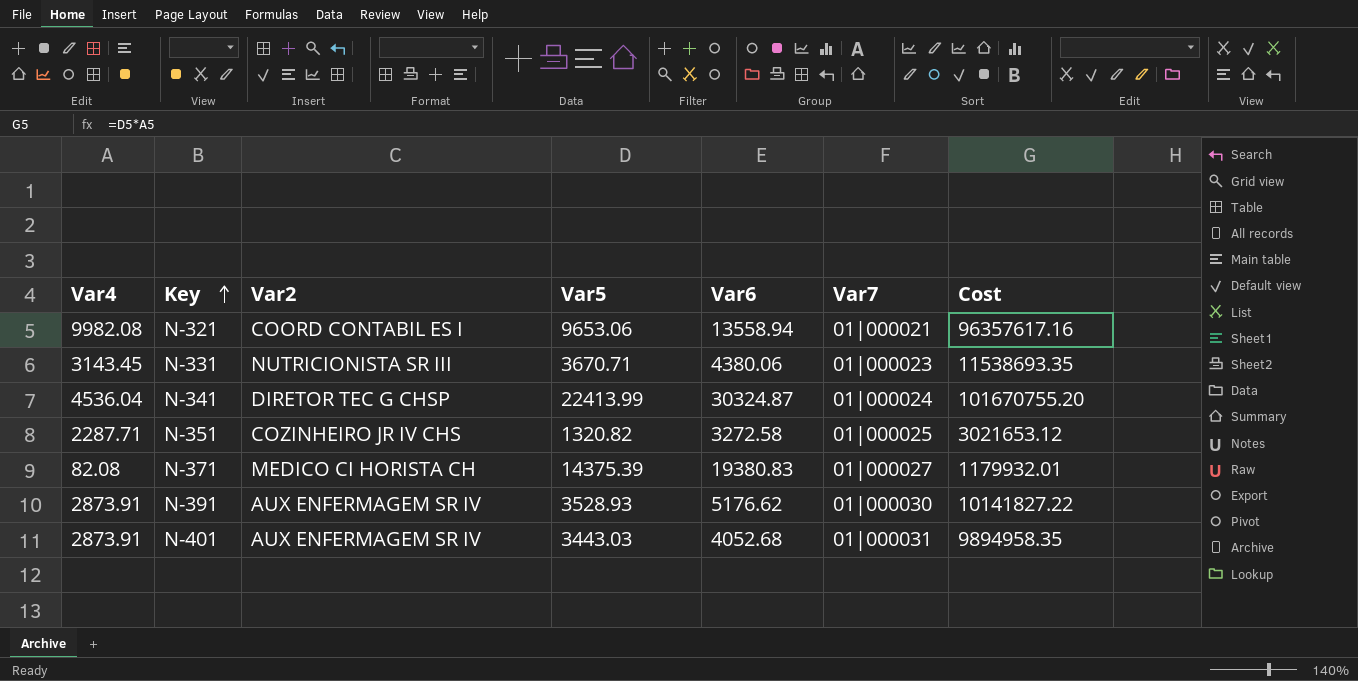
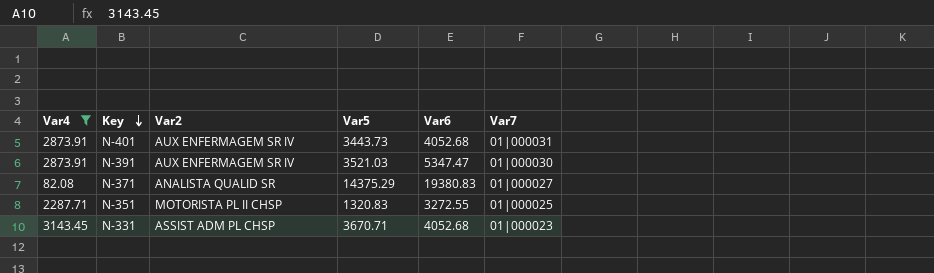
filter: none -> Var4 <= 3143.45
row order: Key ascending -> Key descending
column Cost | formula: [Var4] * [Var5] -> none
N-401 | Var5: 3443.03 -> 3443.73
N-391 | Var5: 3528.93 -> 3521.03
N-391 | Var6: 5176.62 -> 5347.47
N-371 | Var2: MEDICO CI HORISTA CH -> ANALISTA QUALID SR
N-371 | Var5: 14375.39 -> 14375.29
N-351 | Var2: COZINHEIRO JR IV CHS -> MOTORISTA PL II CHSP
N-351 | Var5: 1320.82 -> 1320.83
N-351 | Var6: 3272.58 -> 3272.55
N-331 | Var2: NUTRICIONISTA SR III -> ASSIST ADM PL CHSP
N-331 | Var6: 4380.06 -> 4052.68

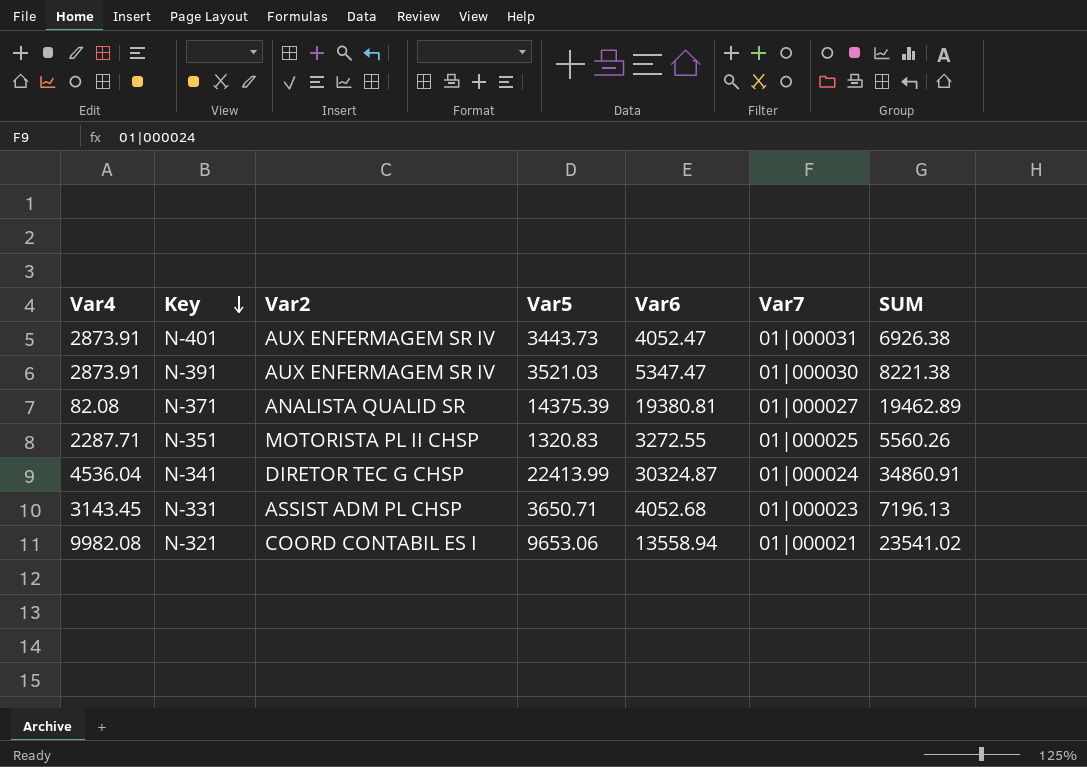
filter: Var4 <= 3143.45 -> none
column SUM | formula: none -> [Var4] + [Var6]
N-401 | Var6: 4052.68 -> 4052.47
N-371 | Var5: 14375.29 -> 14375.39
N-371 | Var6: 19380.83 -> 19380.81
N-331 | Var5: 3670.71 -> 3650.71

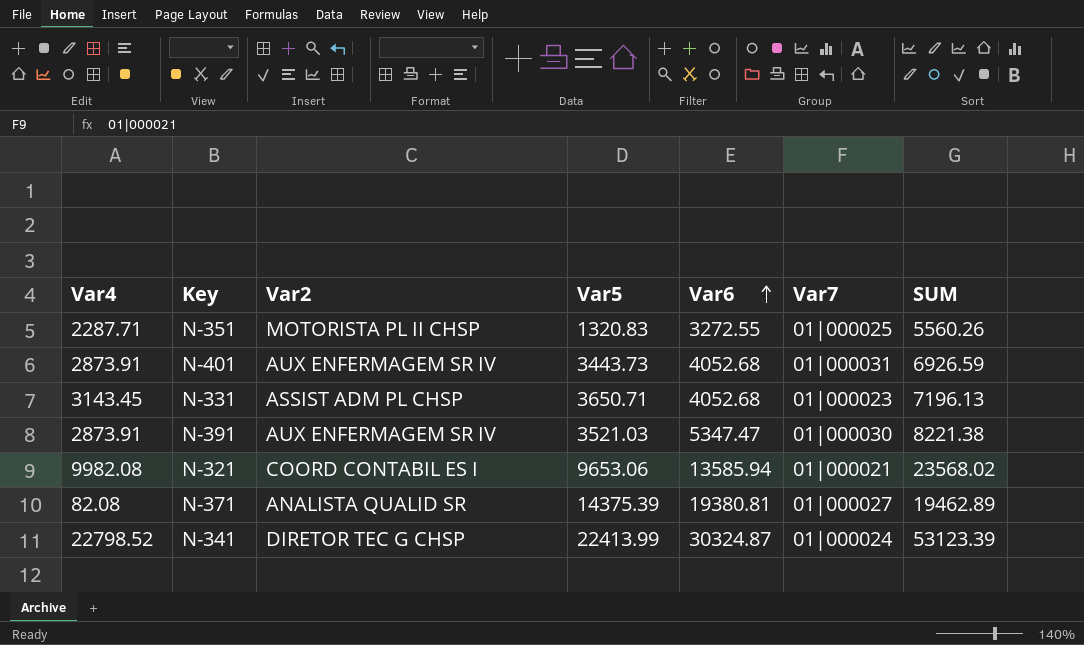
row order: Key descending -> Var6 ascending
N-401 | Var6: 4052.47 -> 4052.68
N-401 | SUM: 6926.38 -> 6926.59
N-321 | Var6: 13558.94 -> 13585.94
N-321 | SUM: 23541.02 -> 23568.02
N-341 | Var4: 4536.04 -> 22798.52
N-341 | SUM: 34860.91 -> 53123.39

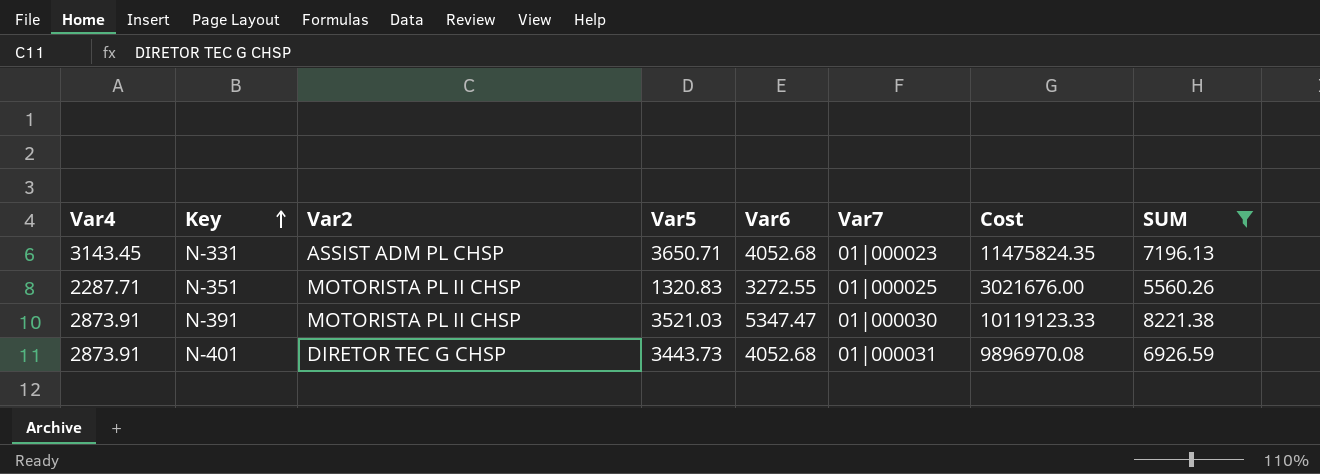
filter: none -> SUM <= 8221.38
row order: Var6 ascending -> Key ascending
column Cost | formula: none -> [Var4] * [Var5]
N-391 | Var2: AUX ENFERMAGEM SR IV -> MOTORISTA PL II CHSP
N-401 | Var2: AUX ENFERMAGEM SR IV -> DIRETOR TEC G CHSP

